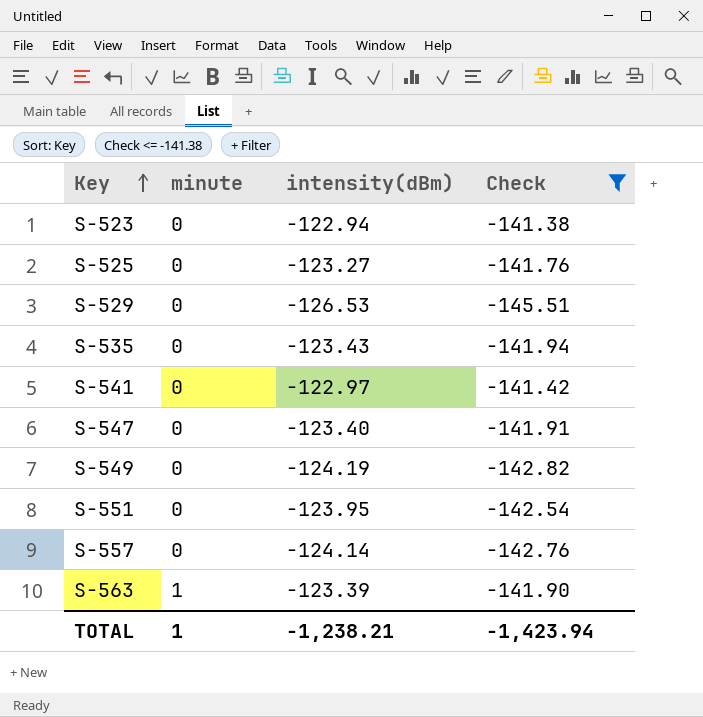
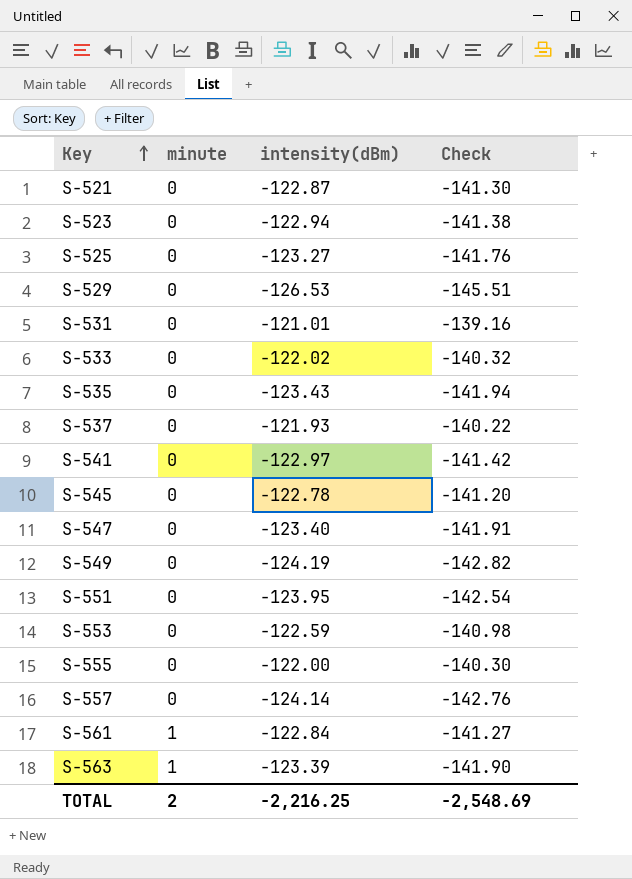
filter: Check <= -141.38 -> none
TOTAL | minute: 1 -> 2
TOTAL | intensity(dBm): -1,238.21 -> -2,216.25
TOTAL | Check: -1,423.94 -> -2,548.69

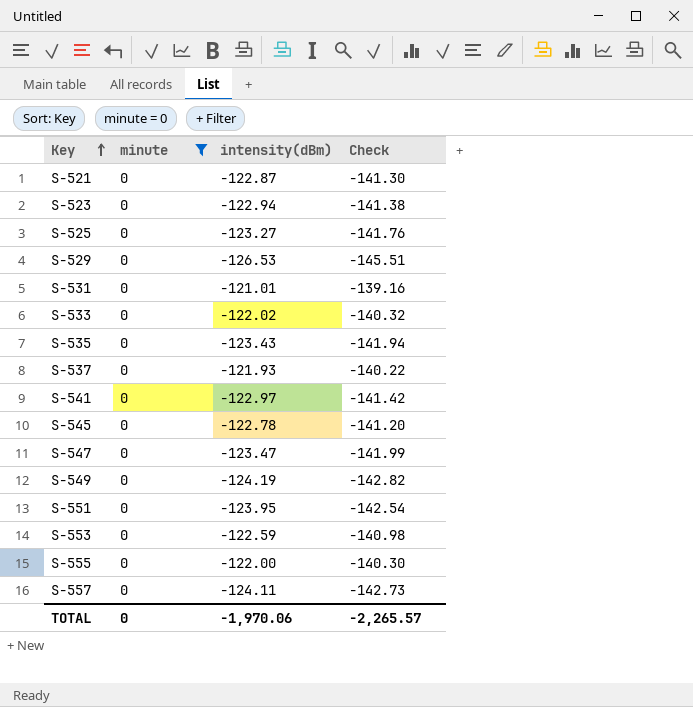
filter: none -> minute = 0
S-547 | intensity(dBm): -123.40 -> -123.47
S-547 | Check: -141.91 -> -141.99
S-557 | intensity(dBm): -124.14 -> -124.11
S-557 | Check: -142.76 -> -142.73
TOTAL | minute: 2 -> 0
TOTAL | intensity(dBm): -2,216.25 -> -1,970.06
TOTAL | Check: -2,548.69 -> -2,265.57

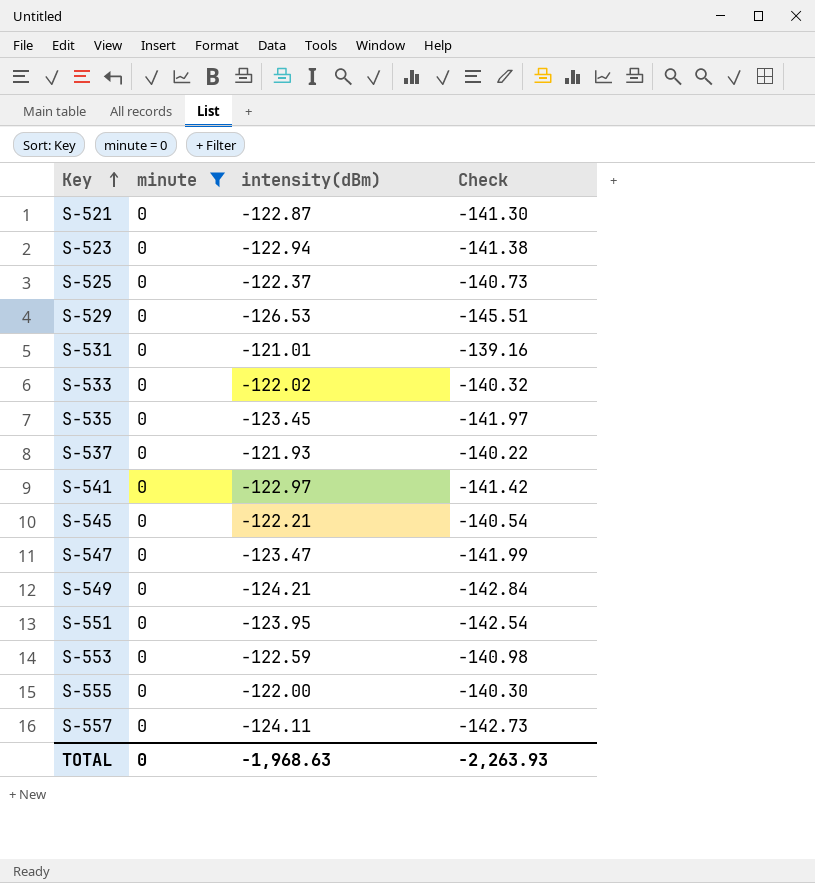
S-525 | intensity(dBm): -123.27 -> -122.37
S-525 | Check: -141.76 -> -140.73
S-535 | intensity(dBm): -123.43 -> -123.45
S-535 | Check: -141.94 -> -141.97
S-545 | intensity(dBm): -122.78 -> -122.21
S-545 | Check: -141.20 -> -140.54
S-549 | intensity(dBm): -124.19 -> -124.21
S-549 | Check: -142.82 -> -142.84
TOTAL | intensity(dBm): -1,970.06 -> -1,968.63
TOTAL | Check: -2,265.57 -> -2,263.93

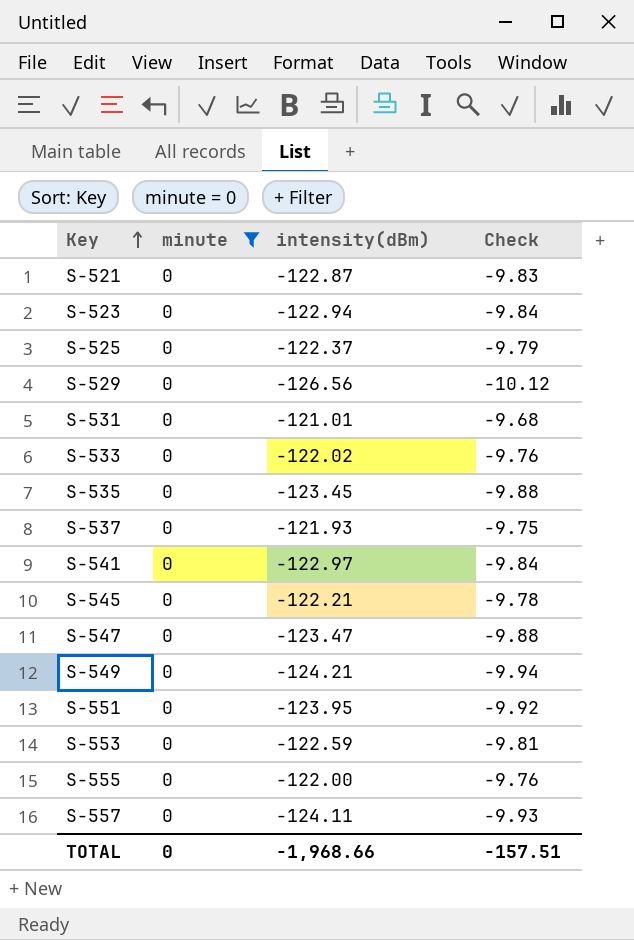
column Check | formula: [intensity(dBm)] * 1.15 -> [intensity(dBm)] * 0.08
S-529 | intensity(dBm): -126.53 -> -126.56
TOTAL | intensity(dBm): -1,968.63 -> -1,968.66
TOTAL | Check: -2,263.93 -> -157.51

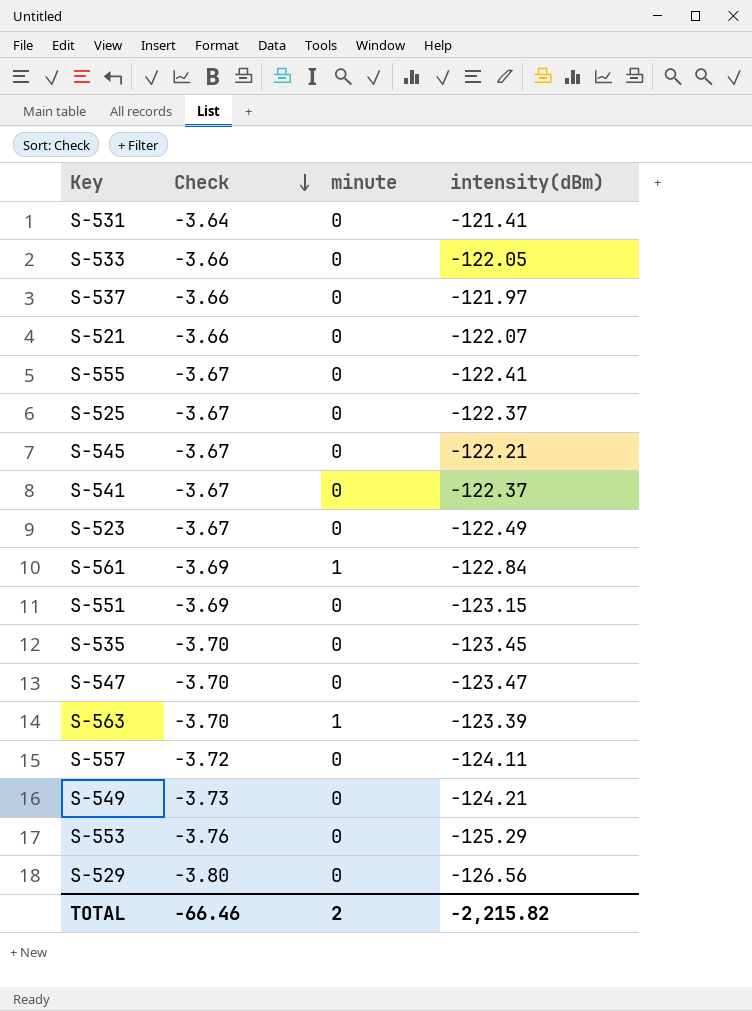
filter: minute = 0 -> none
row order: Key ascending -> Check descending
column Check | formula: [intensity(dBm)] * 0.08 -> [intensity(dBm)] * 0.03
column Check | position: 4 -> 2
S-531 | intensity(dBm): -121.01 -> -121.41
S-533 | intensity(dBm): -122.02 -> -122.05
S-537 | intensity(dBm): -121.93 -> -121.97
S-521 | intensity(dBm): -122.87 -> -122.07
S-555 | intensity(dBm): -122.00 -> -122.41
S-541 | intensity(dBm): -122.97 -> -122.37
S-523 | intensity(dBm): -122.94 -> -122.49
S-551 | intensity(dBm): -123.95 -> -123.15
S-553 | intensity(dBm): -122.59 -> -125.29
TOTAL | Check: -157.51 -> -66.46
TOTAL | minute: 0 -> 2
TOTAL | intensity(dBm): -1,968.66 -> -2,215.82

